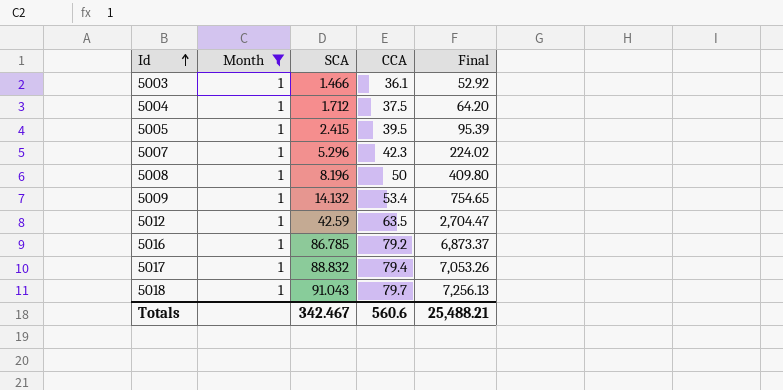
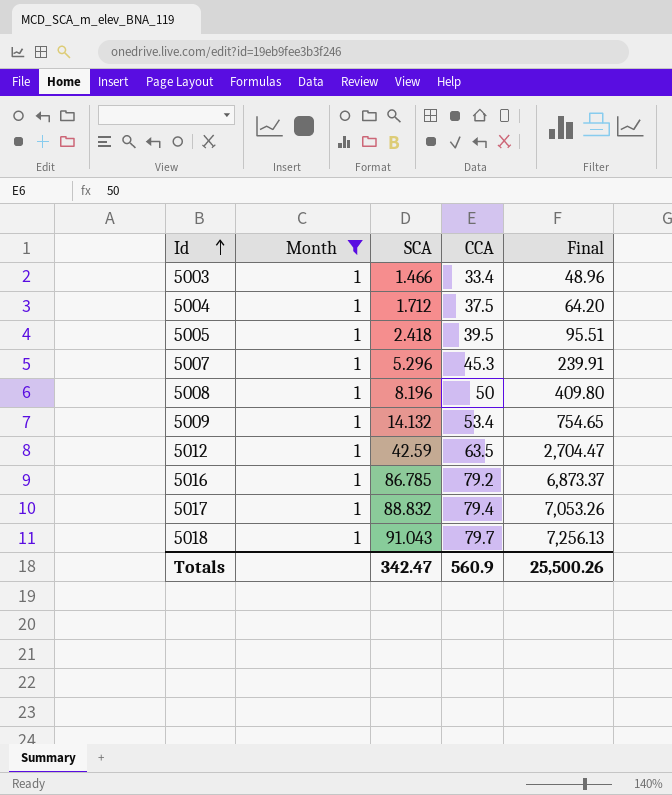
5003 | CCA: 36.1 -> 33.4
5003 | Final: 52.92 -> 48.96
5005 | SCA: 2.415 -> 2.418
5005 | Final: 95.39 -> 95.51
5007 | CCA: 42.3 -> 45.3
5007 | Final: 224.02 -> 239.91
Totals | SCA: 342.467 -> 342.47
Totals | CCA: 560.6 -> 560.9
Totals | Final: 25,488.21 -> 25,500.26

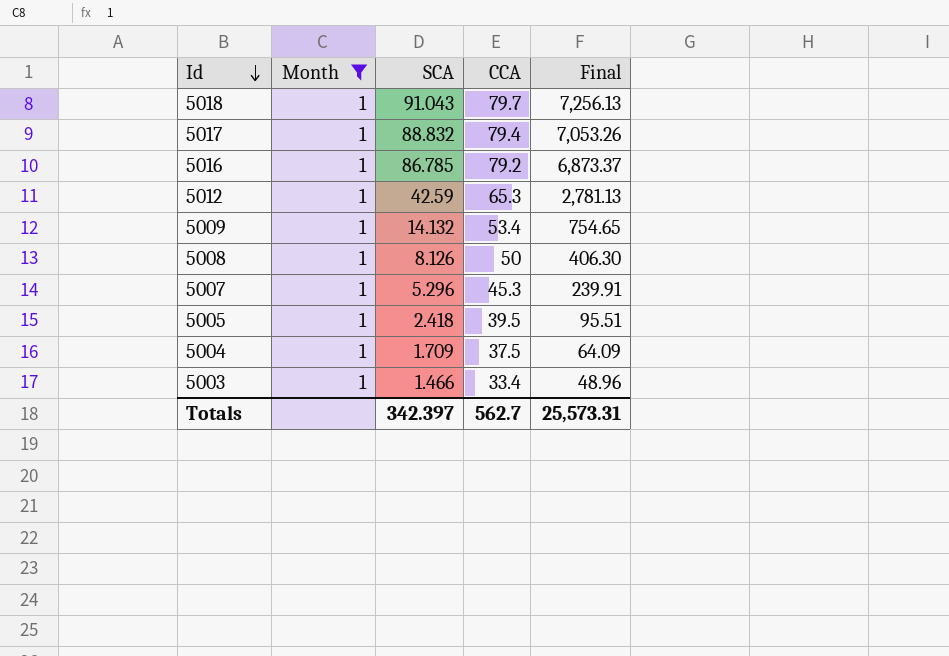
row order: Id ascending -> Id descending
5012 | CCA: 63.5 -> 65.3
5012 | Final: 2,704.47 -> 2,781.13
5008 | SCA: 8.196 -> 8.126
5008 | Final: 409.80 -> 406.30
5004 | SCA: 1.712 -> 1.709
5004 | Final: 64.20 -> 64.09
Totals | SCA: 342.47 -> 342.397
Totals | CCA: 560.9 -> 562.7
Totals | Final: 25,500.26 -> 25,573.31

